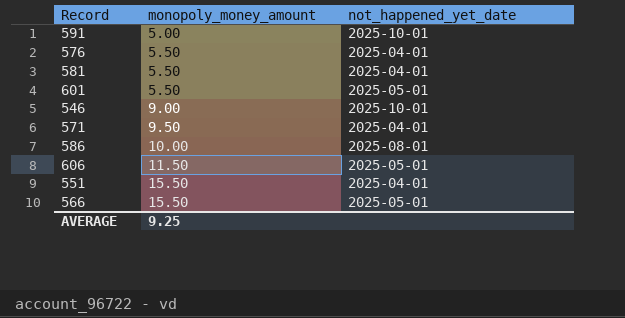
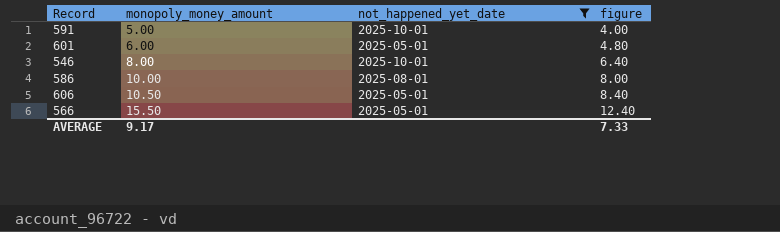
filter: none -> not_happened_yet_date != 2025-04-01
column figure | formula: none -> [monopoly_money_amount] * 0.8
601 | monopoly_money_amount: 5.50 -> 6.00
546 | monopoly_money_amount: 9.00 -> 8.00
606 | monopoly_money_amount: 11.50 -> 10.50
AVERAGE | monopoly_money_amount: 9.25 -> 9.17

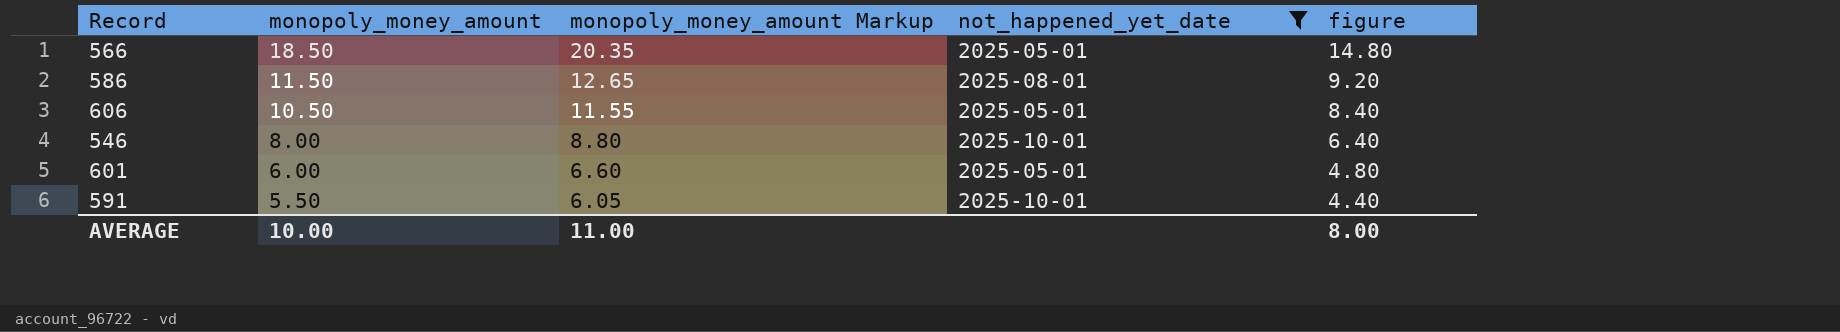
row order: monopoly_money_amount ascending -> monopoly_money_amount descending
column monopoly_money_amount Markup | formula: none -> [monopoly_money_amount] * 1.1
566 | monopoly_money_amount: 15.50 -> 18.50
566 | figure: 12.40 -> 14.80
586 | monopoly_money_amount: 10.00 -> 11.50
586 | figure: 8.00 -> 9.20
591 | monopoly_money_amount: 5.00 -> 5.50
591 | figure: 4.00 -> 4.40
AVERAGE | monopoly_money_amount: 9.17 -> 10.00
AVERAGE | figure: 7.33 -> 8.00

